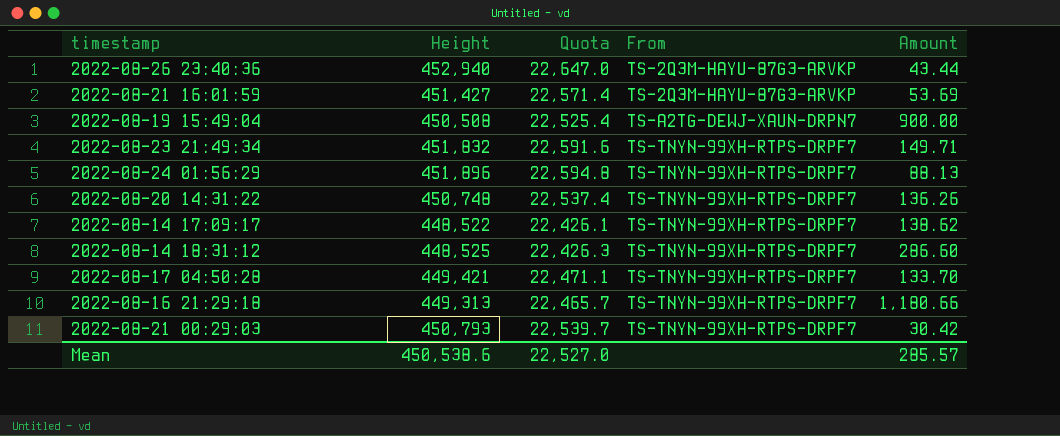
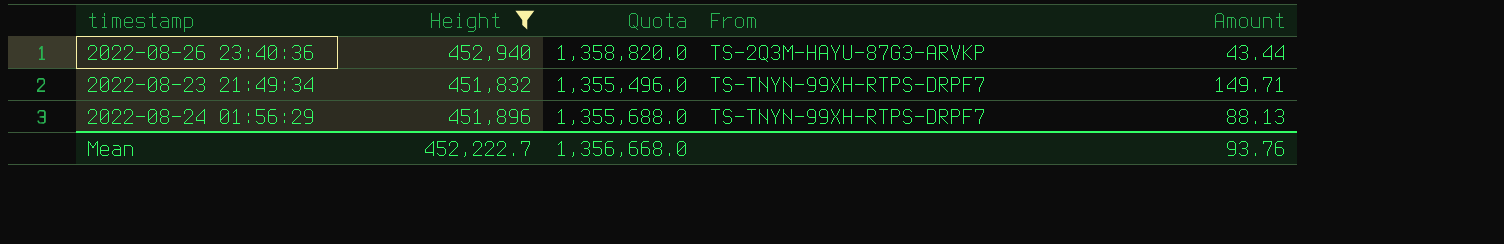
filter: none -> Height >= 451,832
column Quota | formula: [Height] * 0.05 -> [Height] * 3
Mean | Height: 450,538.6 -> 452,222.7
Mean | Quota: 22,527.0 -> 1,356,668.0
Mean | Amount: 285.57 -> 93.76

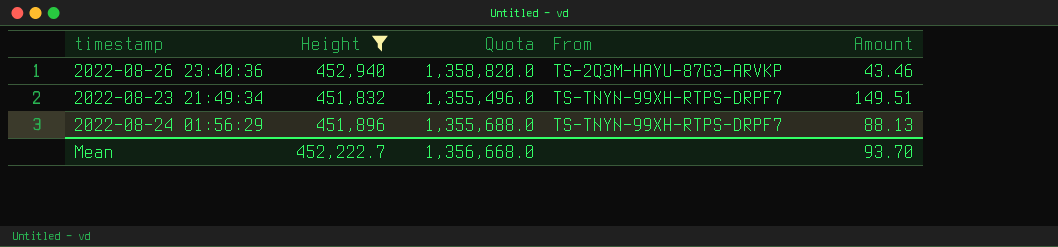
2022-08-26 23:40:36 | Amount: 43.44 -> 43.46
2022-08-23 21:49:34 | Amount: 149.71 -> 149.51
Mean | Amount: 93.76 -> 93.70

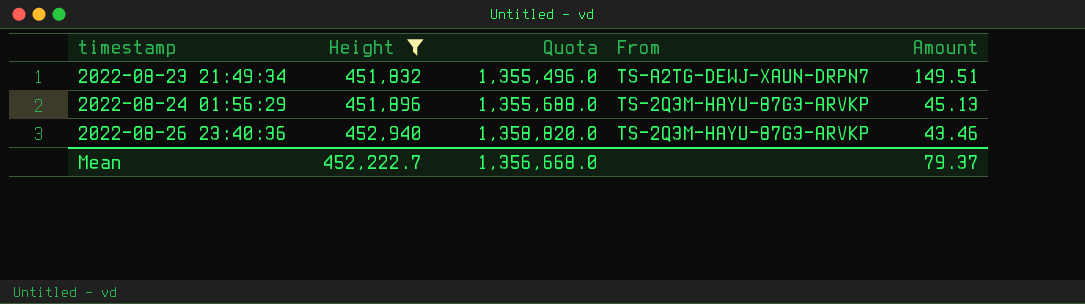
row order: From ascending -> timestamp ascending
2022-08-23 21:49:34 | From: TS-TNYN-99XH-RTPS-DRPF7 -> TS-A2TG-DEWJ-XAUN-DRPN7
2022-08-24 01:56:29 | From: TS-TNYN-99XH-RTPS-DRPF7 -> TS-2Q3M-HAYU-87G3-ARVKP
2022-08-24 01:56:29 | Amount: 88.13 -> 45.13
Mean | Amount: 93.70 -> 79.37

